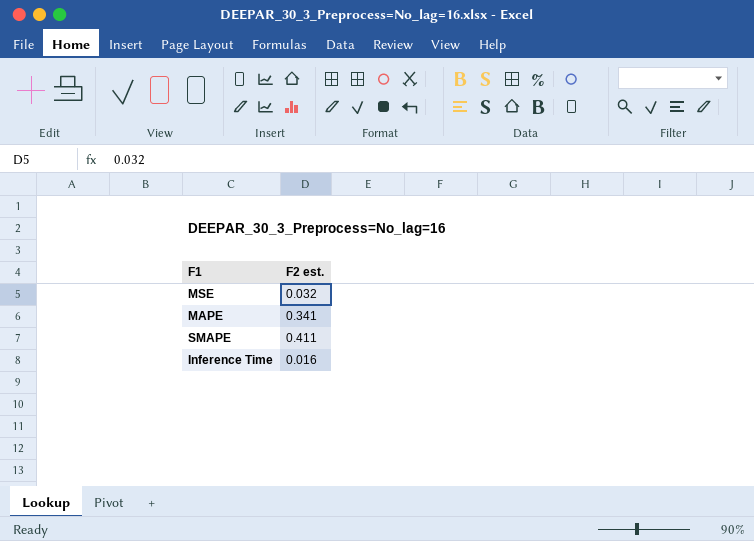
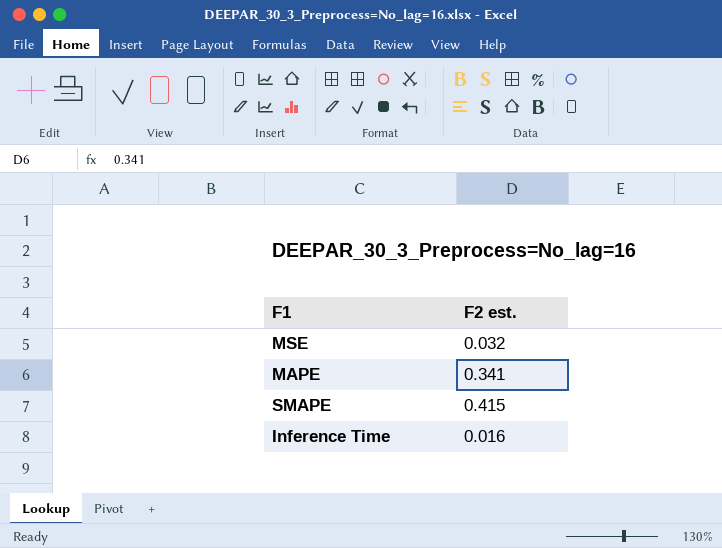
SMAPE | F2 est.: 0.411 -> 0.415

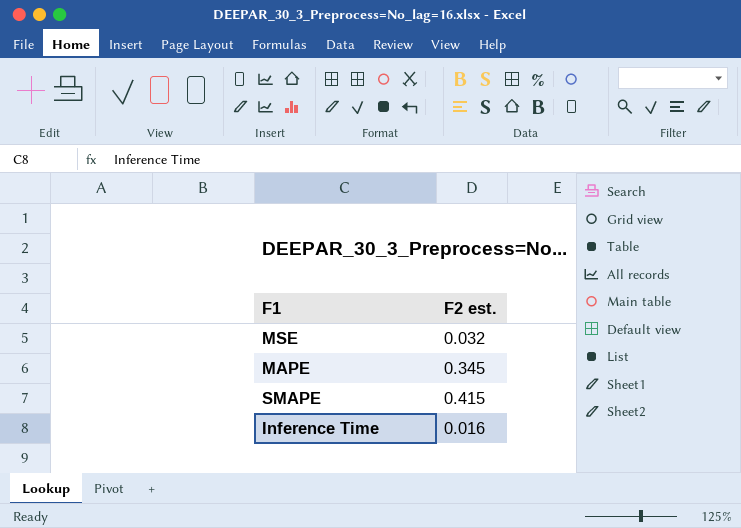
MAPE | F2 est.: 0.341 -> 0.345

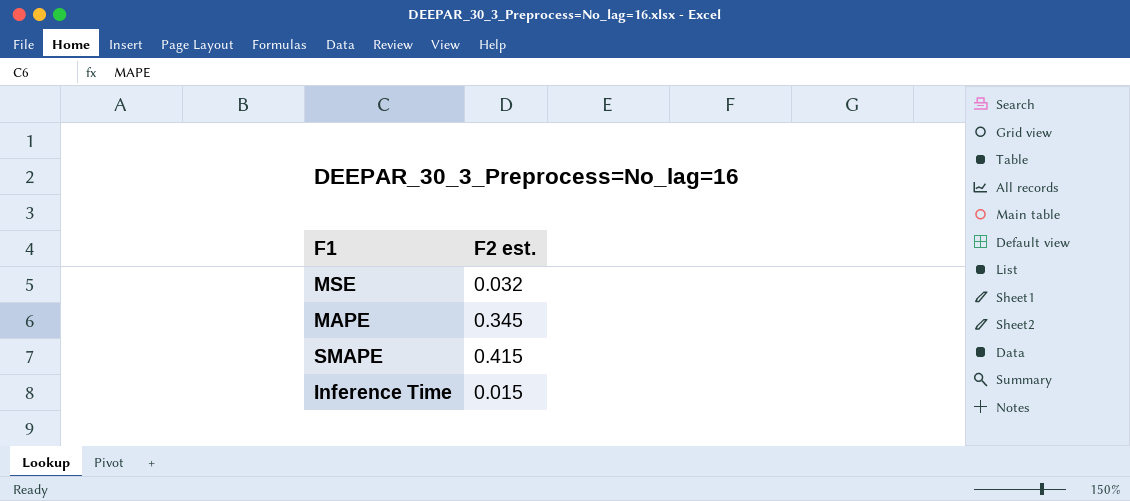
Inference Time | F2 est.: 0.016 -> 0.015

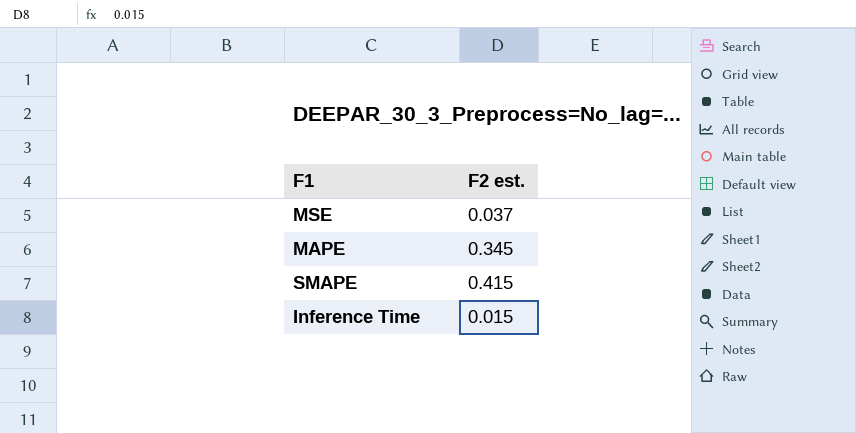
MSE | F2 est.: 0.032 -> 0.037

